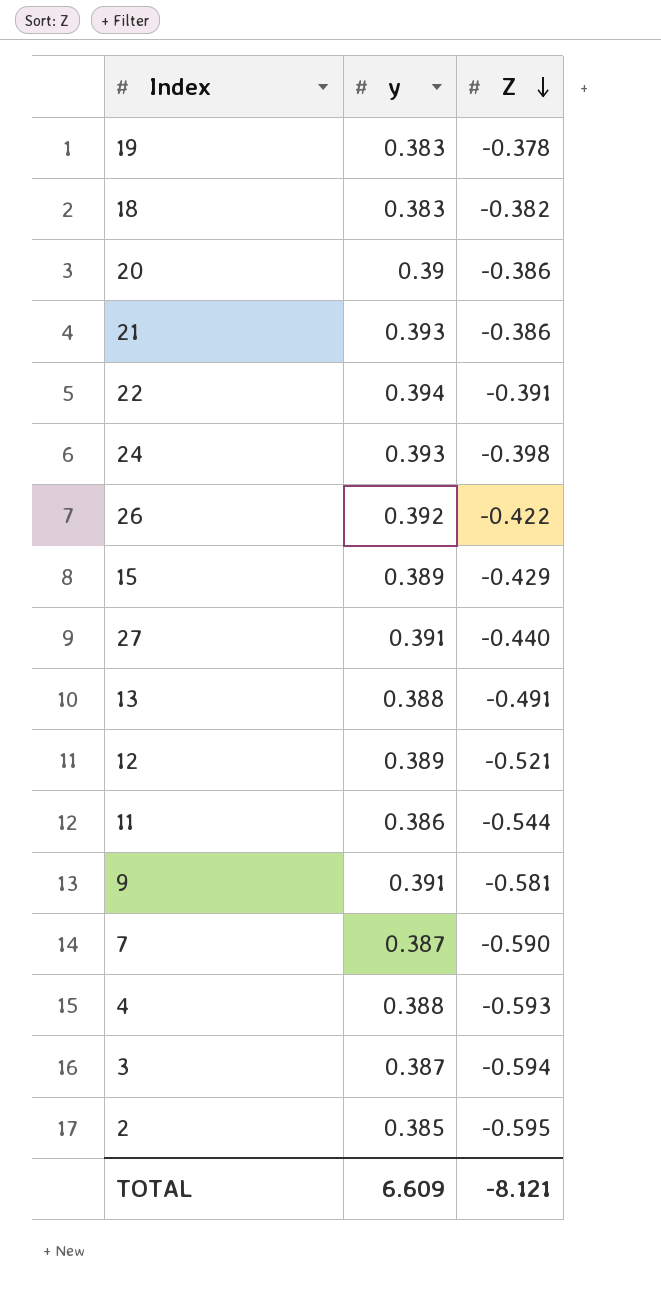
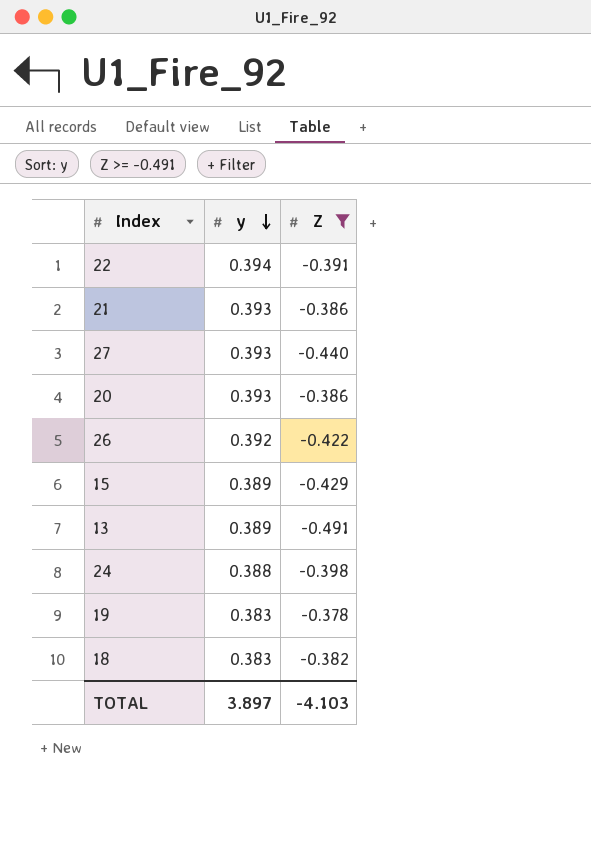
filter: none -> Z >= -0.491
row order: Z descending -> y descending
27 | y: 0.391 -> 0.393
20 | y: 0.39 -> 0.393
13 | y: 0.388 -> 0.389
24 | y: 0.393 -> 0.388
TOTAL | y: 6.609 -> 3.897
TOTAL | Z: -8.121 -> -4.103

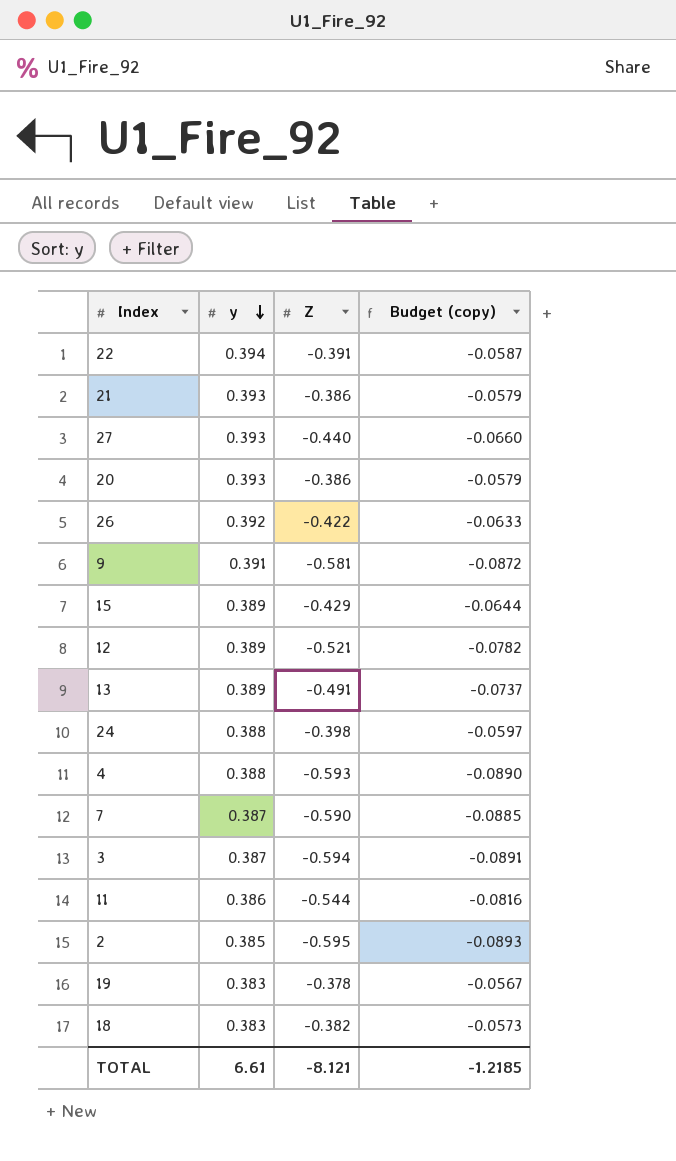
filter: Z >= -0.491 -> none
column Budget (copy) | formula: none -> [Z] * 0.15
TOTAL | y: 3.897 -> 6.61
TOTAL | Z: -4.103 -> -8.121

